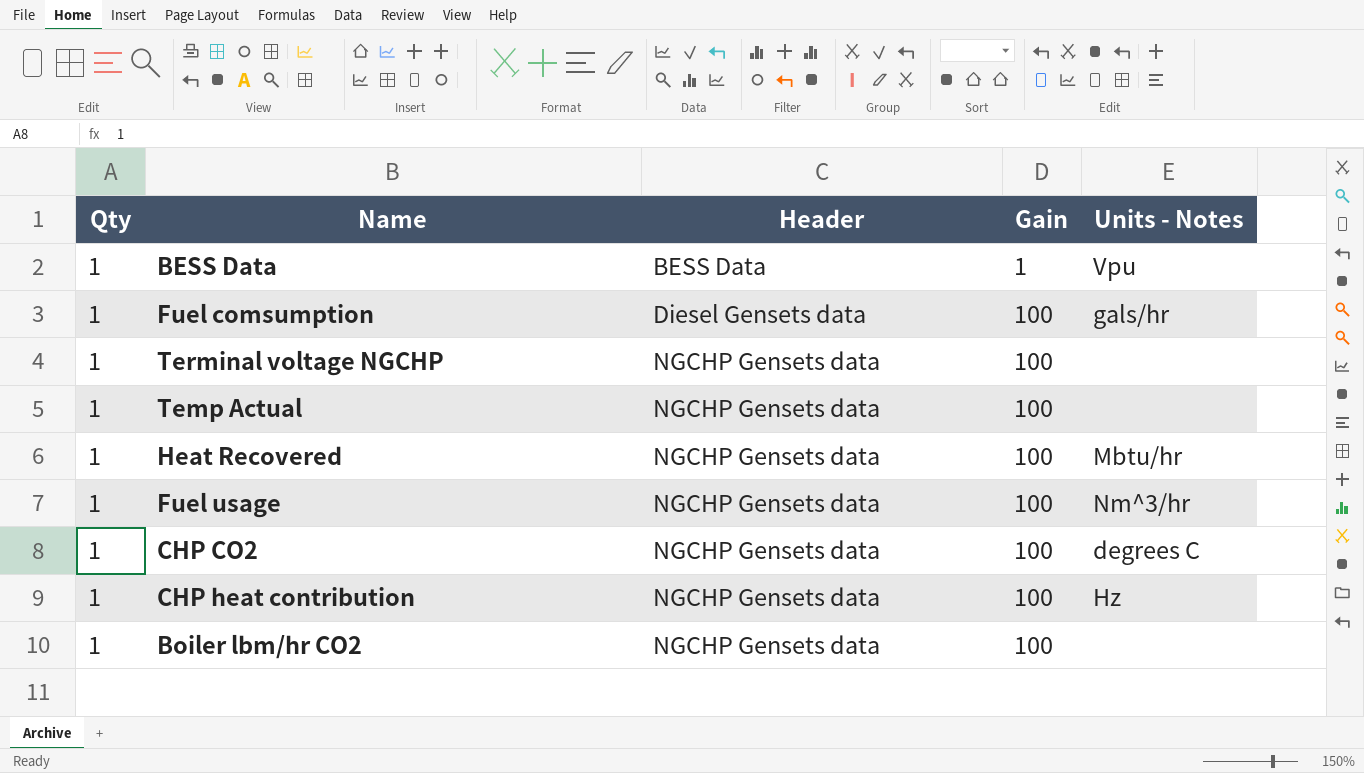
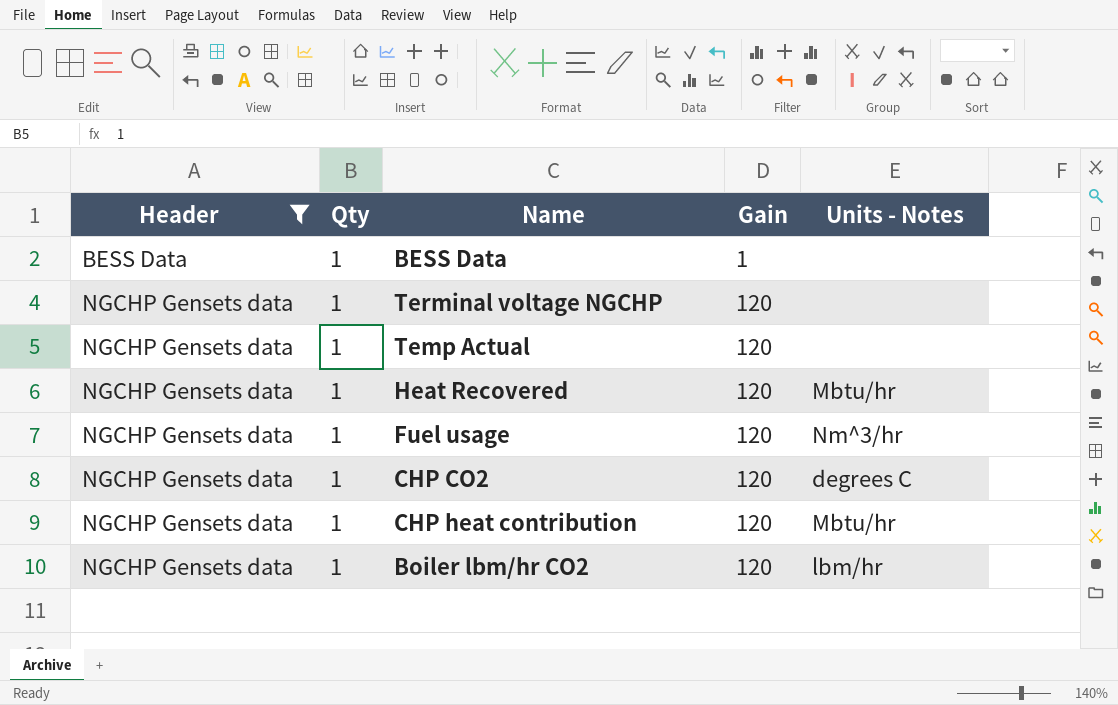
filter: none -> Header != Diesel Gensets data
column Header | position: 3 -> 1
BESS Data | Units - Notes: Vpu -> none
Terminal voltage NGCHP | Gain: 100 -> 120
Temp Actual | Gain: 100 -> 120
Heat Recovered | Gain: 100 -> 120
Fuel usage | Gain: 100 -> 120
CHP CO2 | Gain: 100 -> 120
CHP heat contribution | Gain: 100 -> 120
CHP heat contribution | Units - Notes: Hz -> Mbtu/hr
Boiler lbm/hr CO2 | Gain: 100 -> 120
Boiler lbm/hr CO2 | Units - Notes: none -> lbm/hr

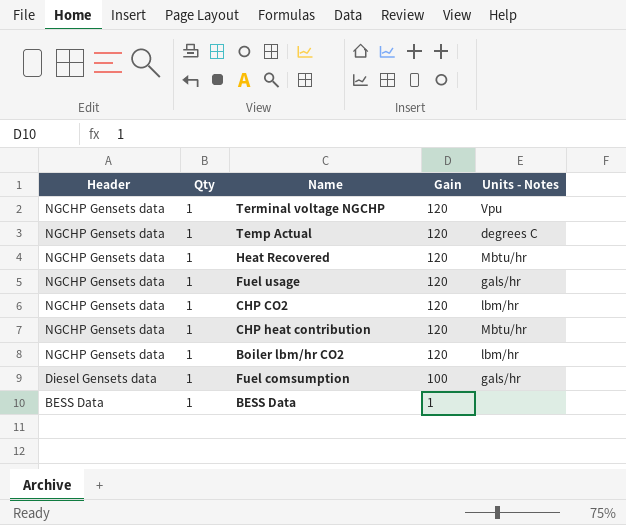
filter: Header != Diesel Gensets data -> none
row order: Header ascending -> Header descending
Terminal voltage NGCHP | Units - Notes: none -> Vpu
Temp Actual | Units - Notes: none -> degrees C
Fuel usage | Units - Notes: Nm^3/hr -> gals/hr
CHP CO2 | Units - Notes: degrees C -> lbm/hr

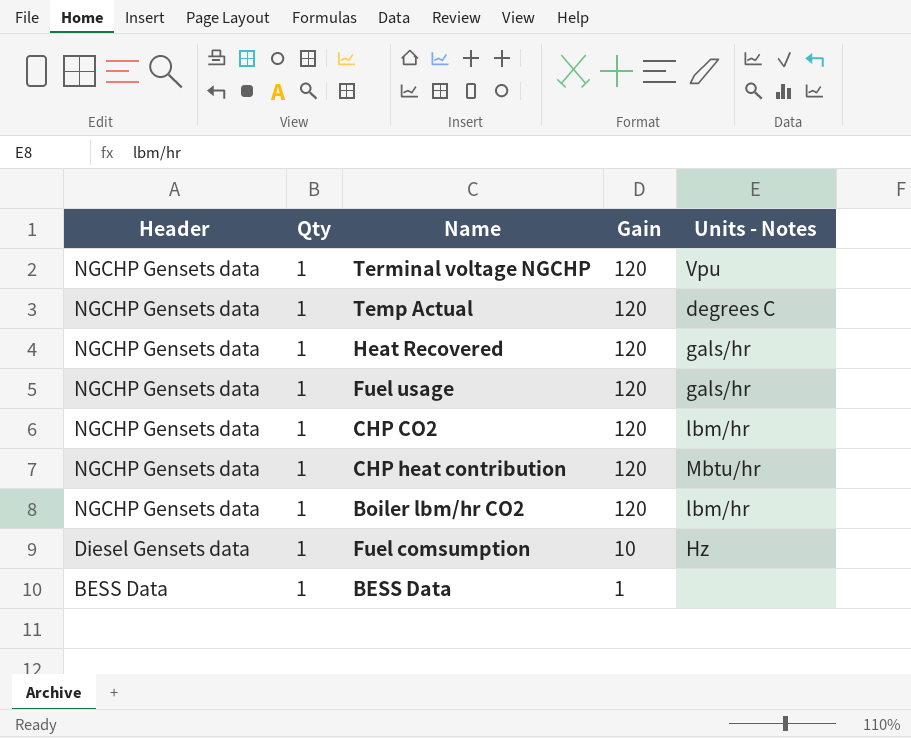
Heat Recovered | Units - Notes: Mbtu/hr -> gals/hr
Fuel comsumption | Gain: 100 -> 10
Fuel comsumption | Units - Notes: gals/hr -> Hz

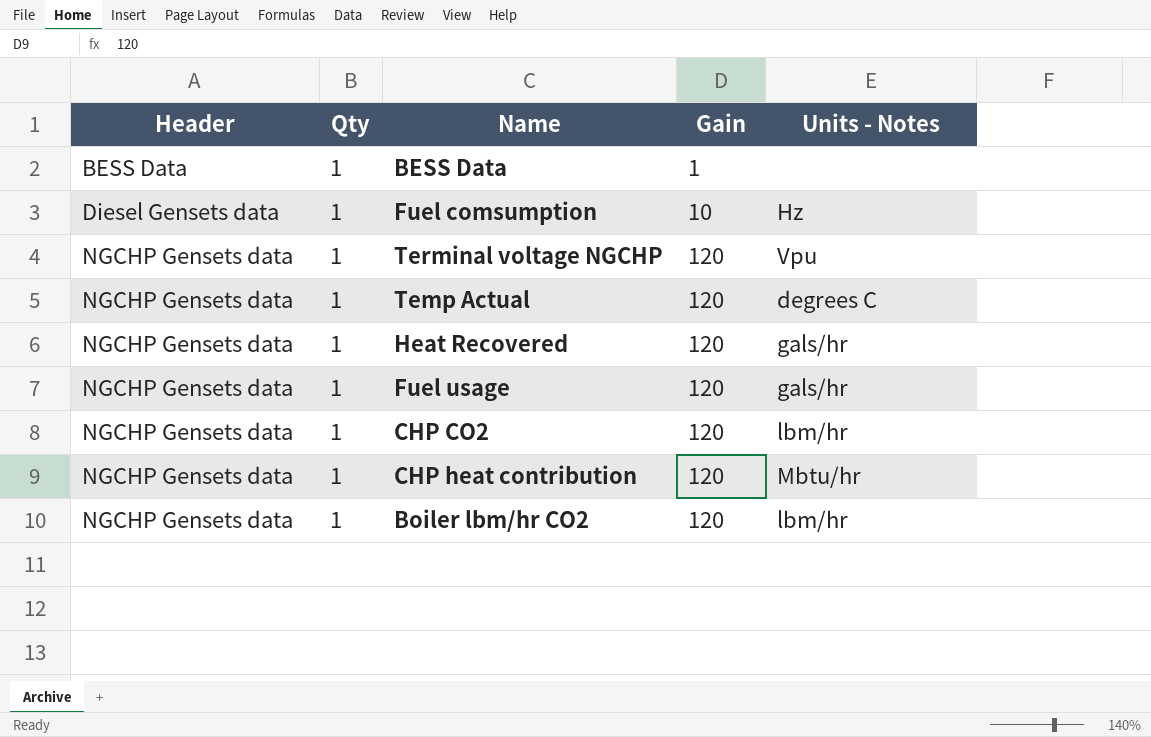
row order: Header descending -> Header ascending

